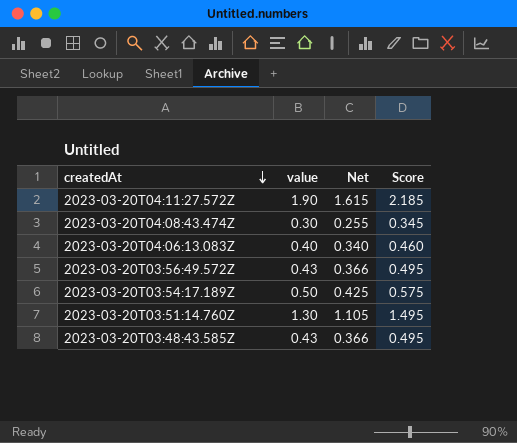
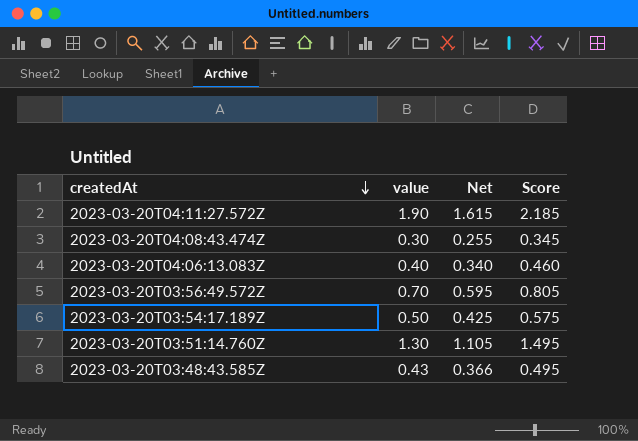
2023-03-20T03:56:49.572Z | value: 0.43 -> 0.70
2023-03-20T03:56:49.572Z | Net: 0.366 -> 0.595
2023-03-20T03:56:49.572Z | Score: 0.495 -> 0.805

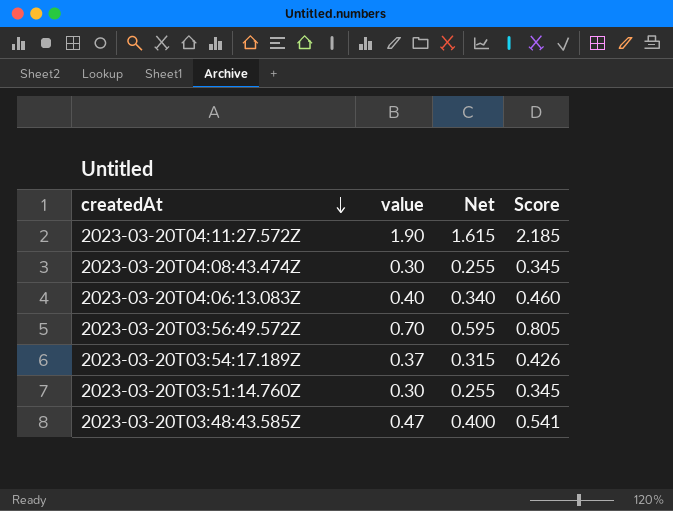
2023-03-20T03:54:17.189Z | value: 0.50 -> 0.37
2023-03-20T03:54:17.189Z | Net: 0.425 -> 0.315
2023-03-20T03:54:17.189Z | Score: 0.575 -> 0.426
2023-03-20T03:51:14.760Z | value: 1.30 -> 0.30
2023-03-20T03:51:14.760Z | Net: 1.105 -> 0.255
2023-03-20T03:51:14.760Z | Score: 1.495 -> 0.345
2023-03-20T03:48:43.585Z | value: 0.43 -> 0.47
2023-03-20T03:48:43.585Z | Net: 0.366 -> 0.400
2023-03-20T03:48:43.585Z | Score: 0.495 -> 0.541

